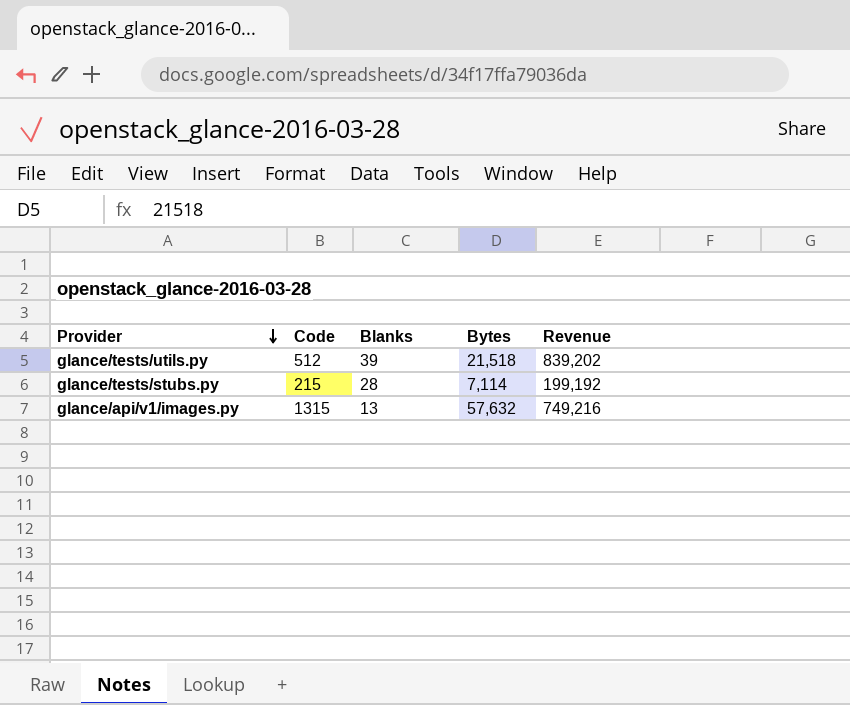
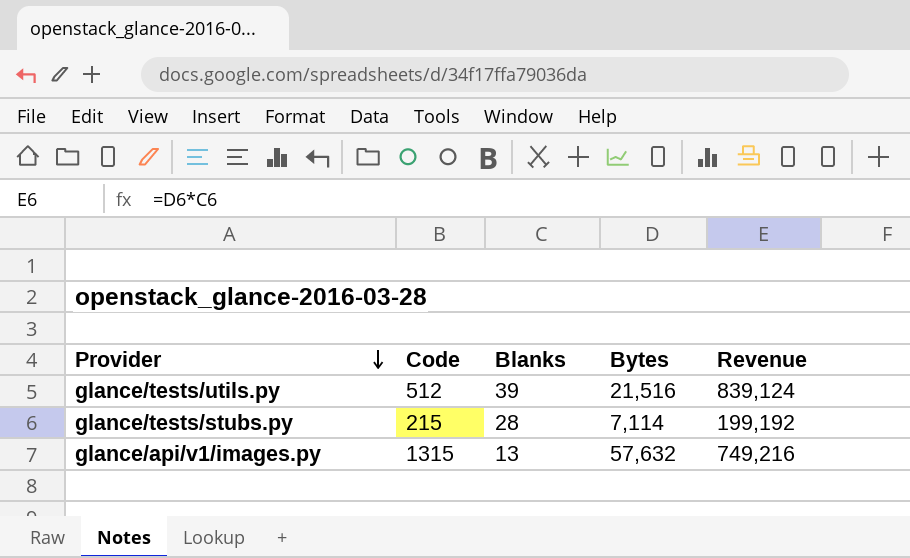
glance/tests/utils.py | Bytes: 21,518 -> 21,516
glance/tests/utils.py | Revenue: 839,202 -> 839,124

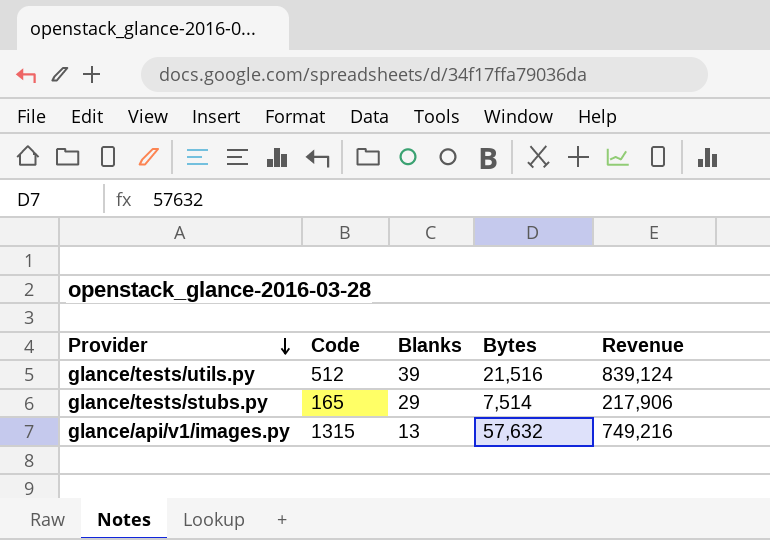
glance/tests/stubs.py | Code: 215 -> 165
glance/tests/stubs.py | Blanks: 28 -> 29
glance/tests/stubs.py | Bytes: 7,114 -> 7,514
glance/tests/stubs.py | Revenue: 199,192 -> 217,906

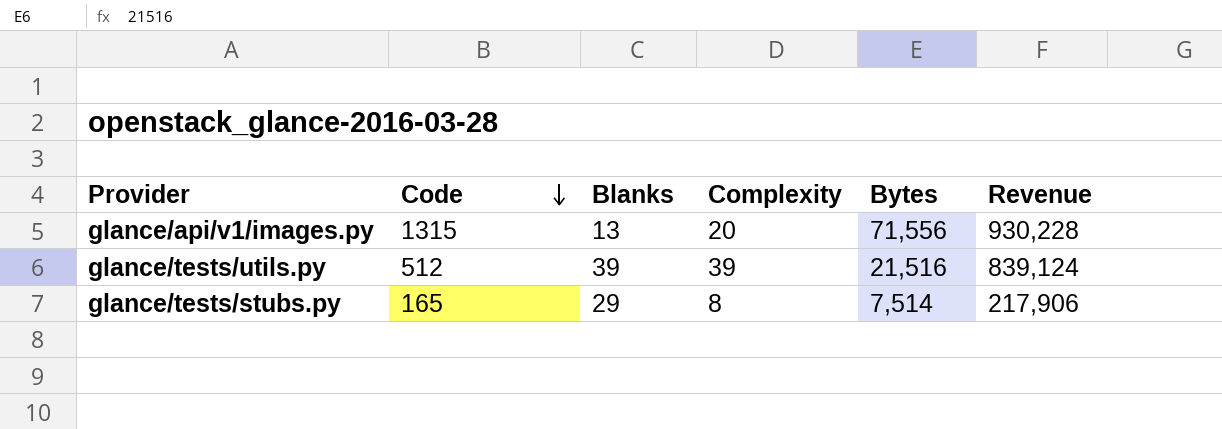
row order: Provider descending -> Code descending
column Complexity | position: none -> 4
glance/api/v1/images.py | Bytes: 57,632 -> 71,556
glance/api/v1/images.py | Revenue: 749,216 -> 930,228

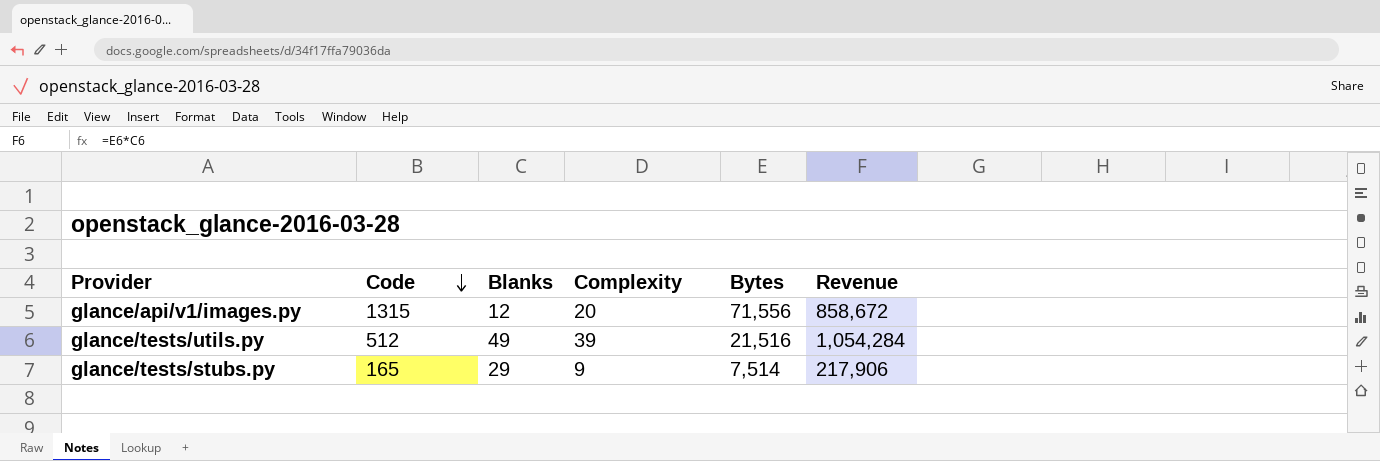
glance/api/v1/images.py | Blanks: 13 -> 12
glance/api/v1/images.py | Revenue: 930,228 -> 858,672
glance/tests/utils.py | Blanks: 39 -> 49
glance/tests/utils.py | Revenue: 839,124 -> 1,054,284
glance/tests/stubs.py | Complexity: 8 -> 9

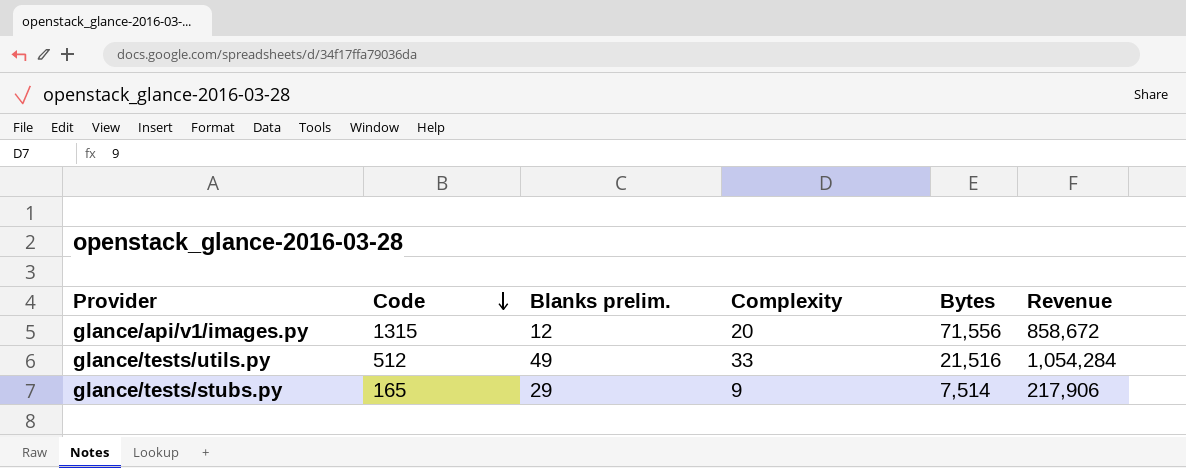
column name: Blanks -> Blanks prelim.
glance/tests/utils.py | Complexity: 39 -> 33

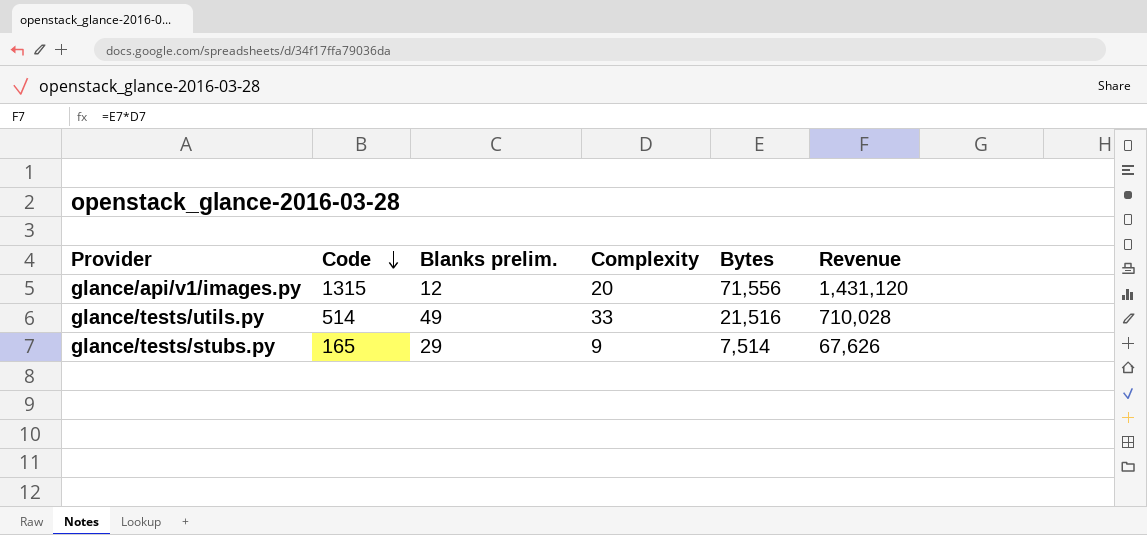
column Revenue | formula: [Blanks prelim.] * [Bytes] -> [Complexity] * [Bytes]
glance/tests/utils.py | Code: 512 -> 514

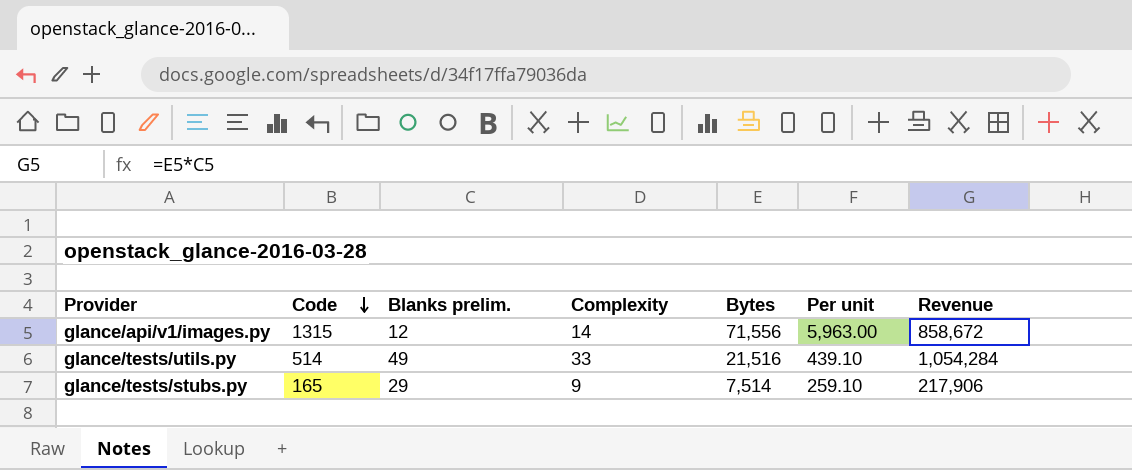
column Per unit | formula: none -> [Bytes] / [Blanks prelim.]
column Revenue | formula: [Complexity] * [Bytes] -> [Blanks prelim.] * [Bytes]
glance/api/v1/images.py | Complexity: 20 -> 14

